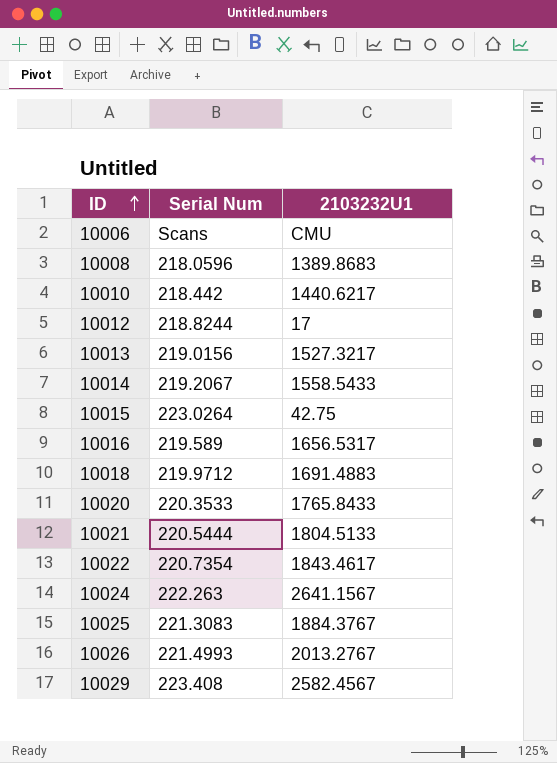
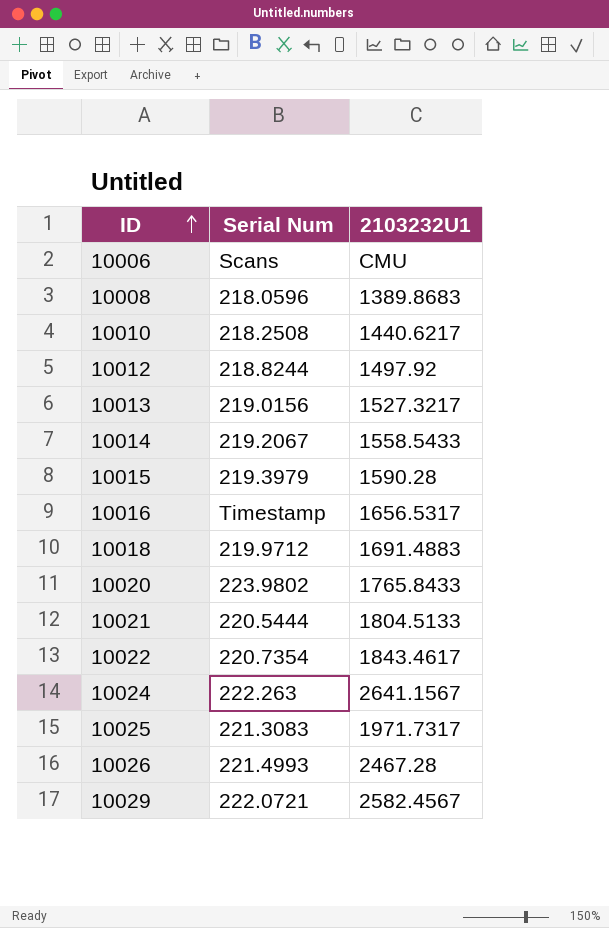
10010 | Serial Num: 218.442 -> 218.2508
10012 | 2103232U1: 17 -> 1497.92
10015 | Serial Num: 223.0264 -> 219.3979
10015 | 2103232U1: 42.75 -> 1590.28
10016 | Serial Num: 219.589 -> Timestamp
10020 | Serial Num: 220.3533 -> 223.9802
10025 | 2103232U1: 1884.3767 -> 1971.7317
10026 | 2103232U1: 2013.2767 -> 2467.28
10029 | Serial Num: 223.408 -> 222.0721

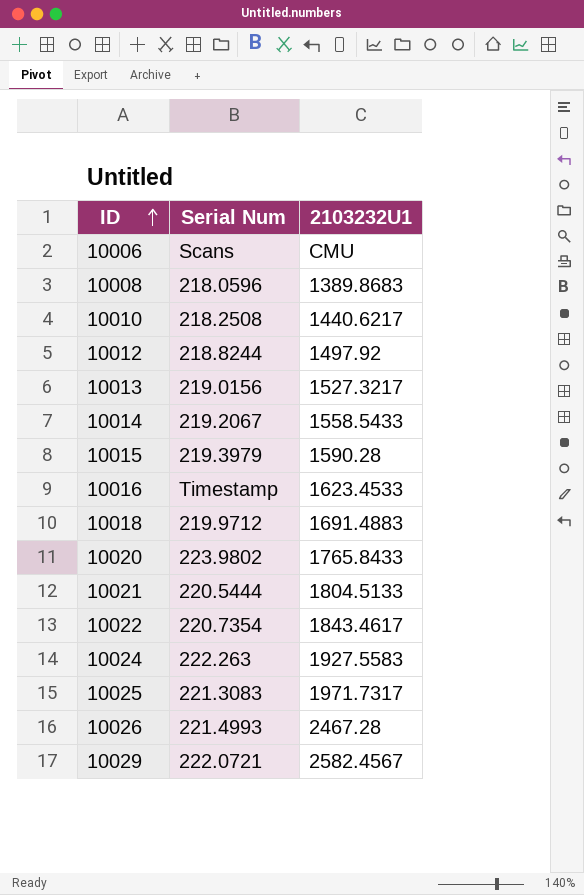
10016 | 2103232U1: 1656.5317 -> 1623.4533
10024 | 2103232U1: 2641.1567 -> 1927.5583

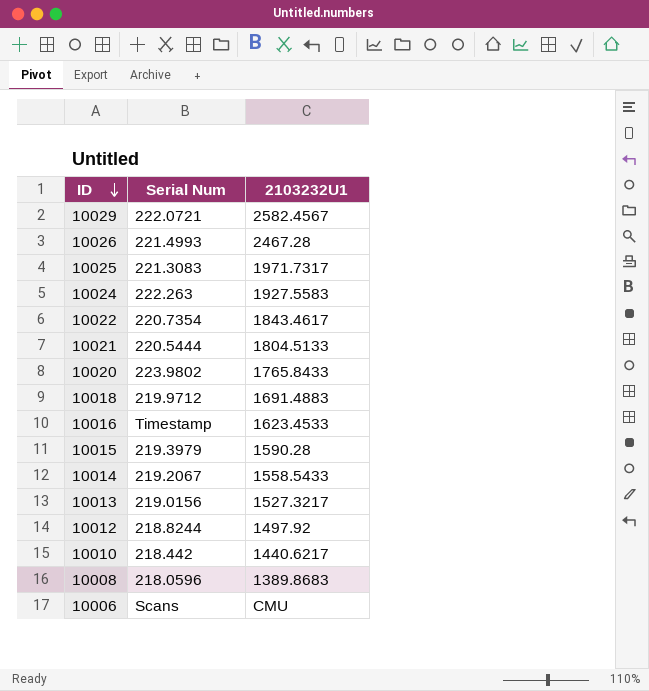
row order: ID ascending -> ID descending
10010 | Serial Num: 218.2508 -> 218.442

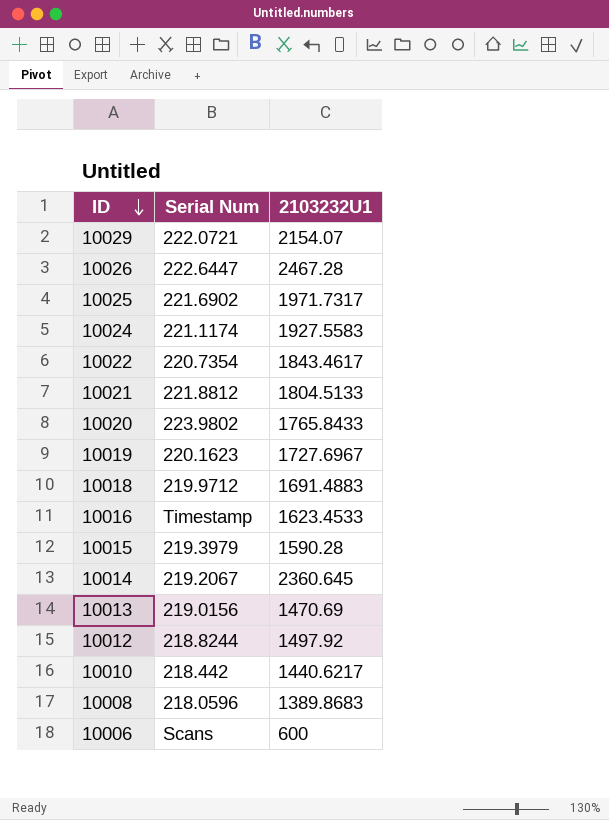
10029 | 2103232U1: 2582.4567 -> 2154.07
10026 | Serial Num: 221.4993 -> 222.6447
10025 | Serial Num: 221.3083 -> 221.6902
10024 | Serial Num: 222.263 -> 221.1174
10021 | Serial Num: 220.5444 -> 221.8812
row 10019: none -> 220.1623 | 1727.6967
10014 | 2103232U1: 1558.5433 -> 2360.645
10013 | 2103232U1: 1527.3217 -> 1470.69
10006 | 2103232U1: CMU -> 600

